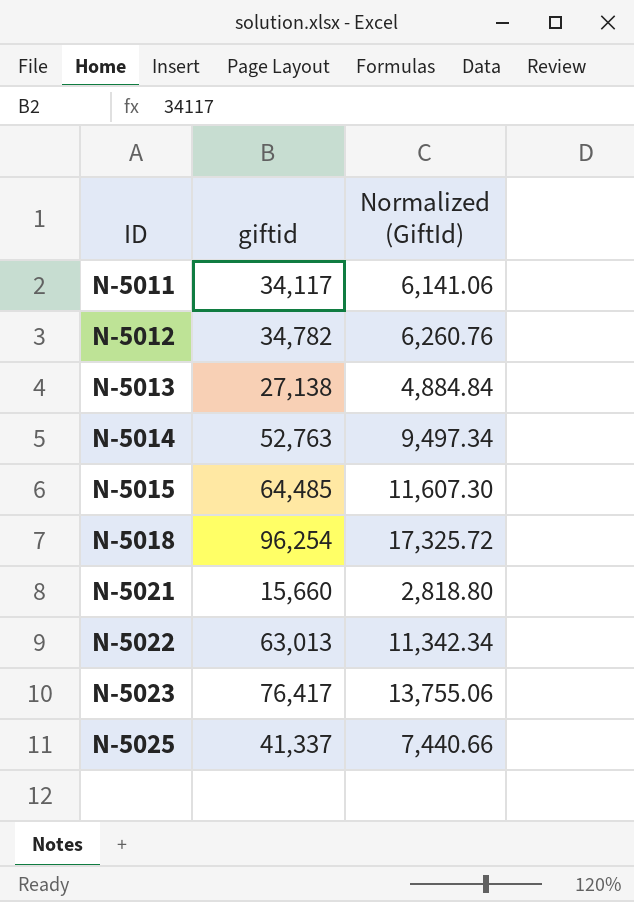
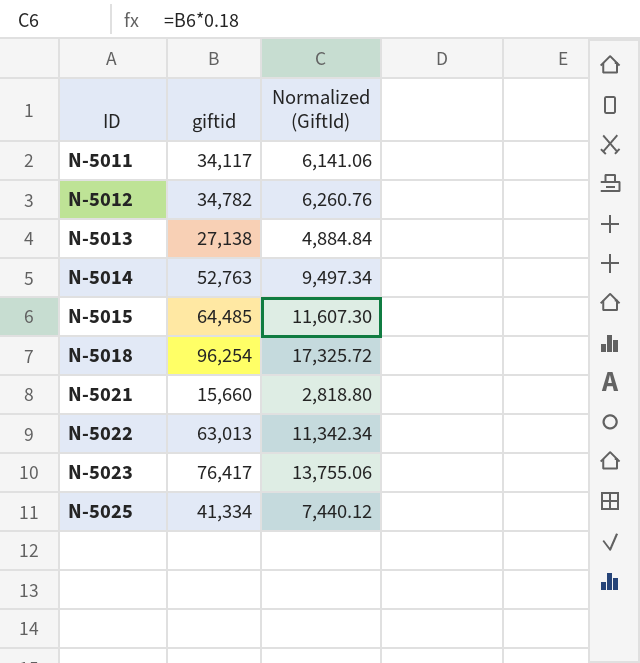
N-5025 | giftid: 41,337 -> 41,334
N-5025 | Normalized (GiftId): 7,440.66 -> 7,440.12

